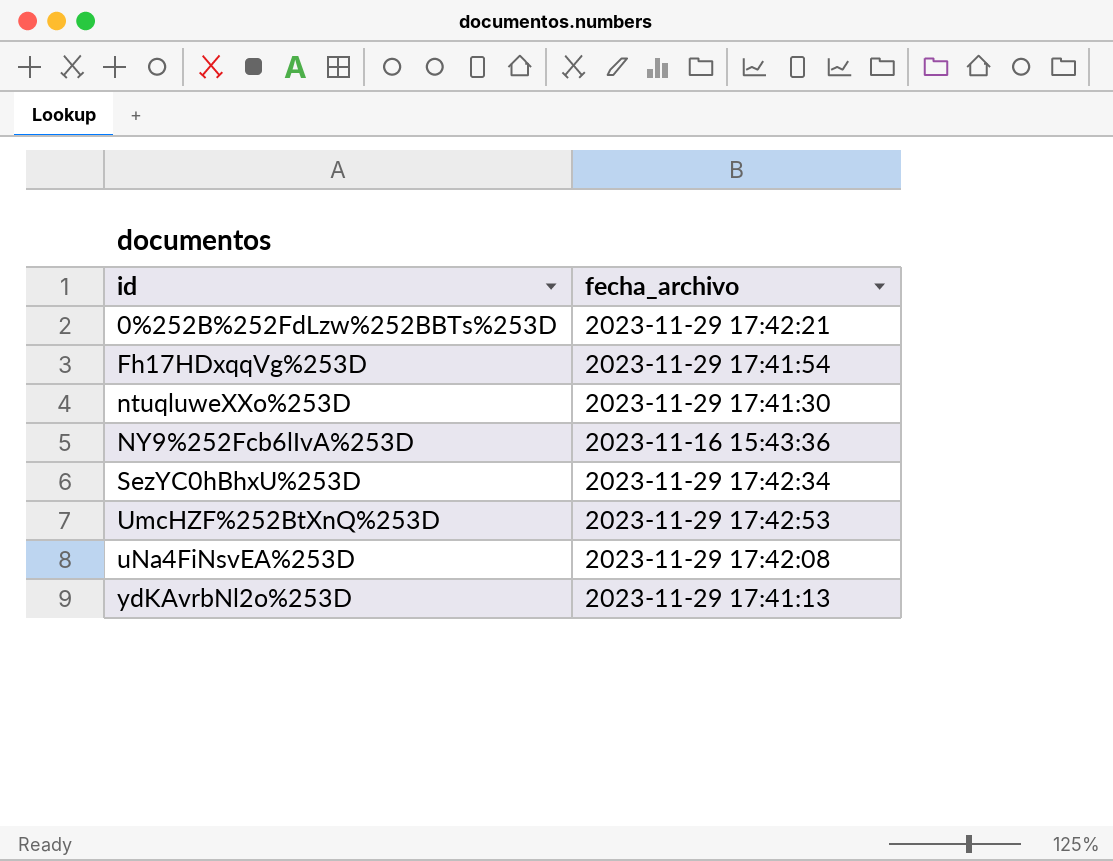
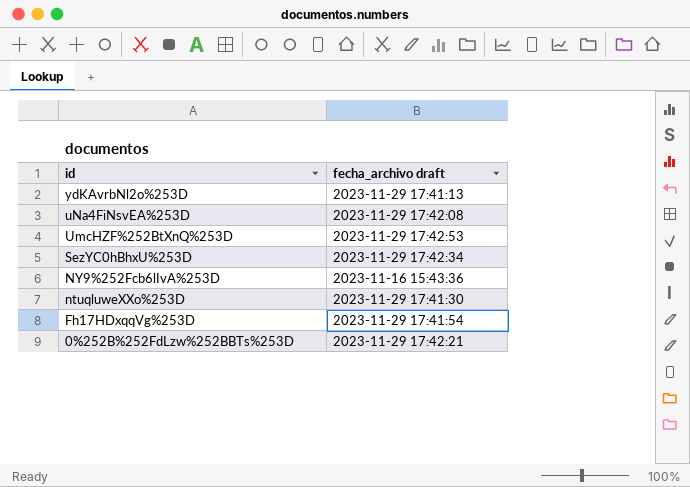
row order: id ascending -> id descending
column name: fecha_archivo -> fecha_archivo draft

